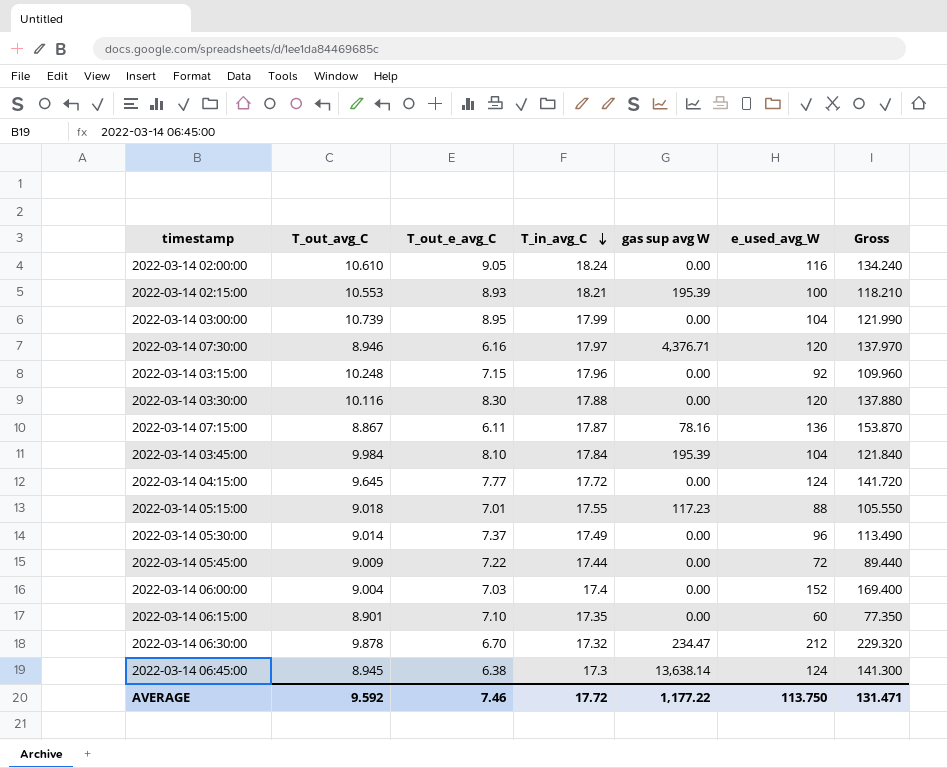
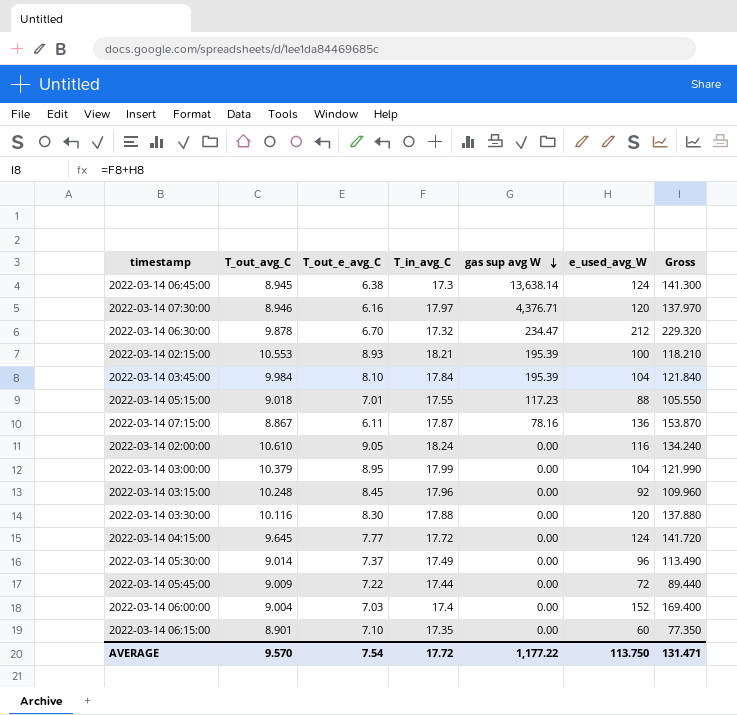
row order: T_in_avg_C descending -> gas sup avg W descending
2022-03-14 03:00:00 | T_out_avg_C: 10.739 -> 10.379
2022-03-14 03:15:00 | T_out_e_avg_C: 7.15 -> 8.45
AVERAGE | T_out_avg_C: 9.592 -> 9.570
AVERAGE | T_out_e_avg_C: 7.46 -> 7.54

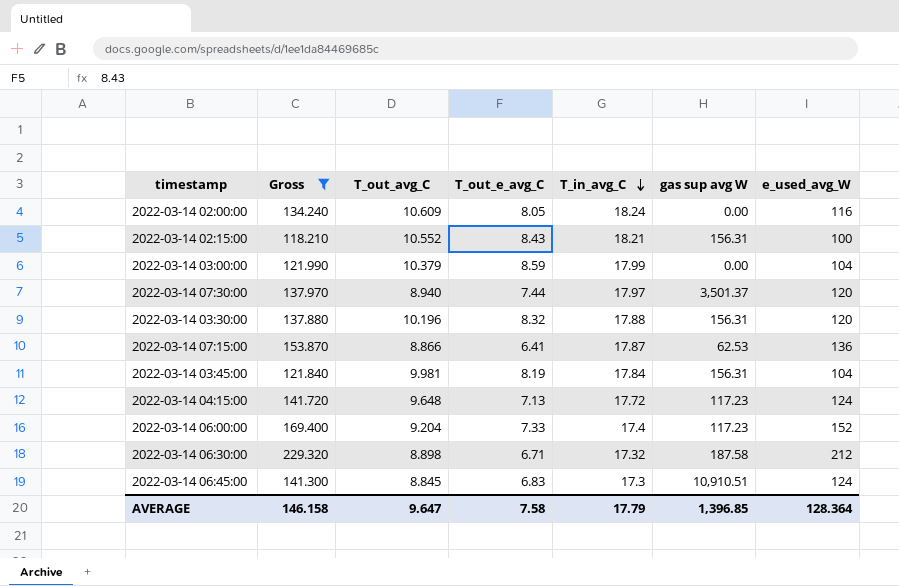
filter: none -> Gross >= 118.210
row order: gas sup avg W descending -> T_in_avg_C descending
column Gross | position: 7 -> 2
2022-03-14 02:00:00 | T_out_avg_C: 10.610 -> 10.609
2022-03-14 02:00:00 | T_out_e_avg_C: 9.05 -> 8.05
2022-03-14 02:15:00 | T_out_avg_C: 10.553 -> 10.552
2022-03-14 02:15:00 | T_out_e_avg_C: 8.93 -> 8.43
2022-03-14 02:15:00 | gas sup avg W: 195.39 -> 156.31
2022-03-14 03:00:00 | T_out_e_avg_C: 8.95 -> 8.59
2022-03-14 07:30:00 | T_out_avg_C: 8.946 -> 8.940
2022-03-14 07:30:00 | T_out_e_avg_C: 6.16 -> 7.44
2022-03-14 07:30:00 | gas sup avg W: 4,376.71 -> 3,501.37
2022-03-14 03:30:00 | T_out_avg_C: 10.116 -> 10.196
2022-03-14 03:30:00 | T_out_e_avg_C: 8.30 -> 8.32
2022-03-14 03:30:00 | gas sup avg W: 0.00 -> 156.31
2022-03-14 07:15:00 | T_out_avg_C: 8.867 -> 8.866
2022-03-14 07:15:00 | T_out_e_avg_C: 6.11 -> 6.41
2022-03-14 07:15:00 | gas sup avg W: 78.16 -> 62.53
2022-03-14 03:45:00 | T_out_avg_C: 9.984 -> 9.981
2022-03-14 03:45:00 | T_out_e_avg_C: 8.10 -> 8.19
2022-03-14 03:45:00 | gas sup avg W: 195.39 -> 156.31
2022-03-14 04:15:00 | T_out_avg_C: 9.645 -> 9.648
2022-03-14 04:15:00 | T_out_e_avg_C: 7.77 -> 7.13
2022-03-14 04:15:00 | gas sup avg W: 0.00 -> 117.23
2022-03-14 06:00:00 | T_out_avg_C: 9.004 -> 9.204
2022-03-14 06:00:00 | T_out_e_avg_C: 7.03 -> 7.33
2022-03-14 06:00:00 | gas sup avg W: 0.00 -> 117.23
2022-03-14 06:30:00 | T_out_avg_C: 9.878 -> 8.898
2022-03-14 06:30:00 | T_out_e_avg_C: 6.70 -> 6.71
2022-03-14 06:30:00 | gas sup avg W: 234.47 -> 187.58
2022-03-14 06:45:00 | T_out_avg_C: 8.945 -> 8.845
2022-03-14 06:45:00 | T_out_e_avg_C: 6.38 -> 6.83
2022-03-14 06:45:00 | gas sup avg W: 13,638.14 -> 10,910.51
AVERAGE | Gross: 131.471 -> 146.158
AVERAGE | T_out_avg_C: 9.570 -> 9.647
AVERAGE | T_out_e_avg_C: 7.54 -> 7.58
AVERAGE | T_in_avg_C: 17.72 -> 17.79
AVERAGE | gas sup avg W: 1,177.22 -> 1,396.85
AVERAGE | e_used_avg_W: 113.750 -> 128.364

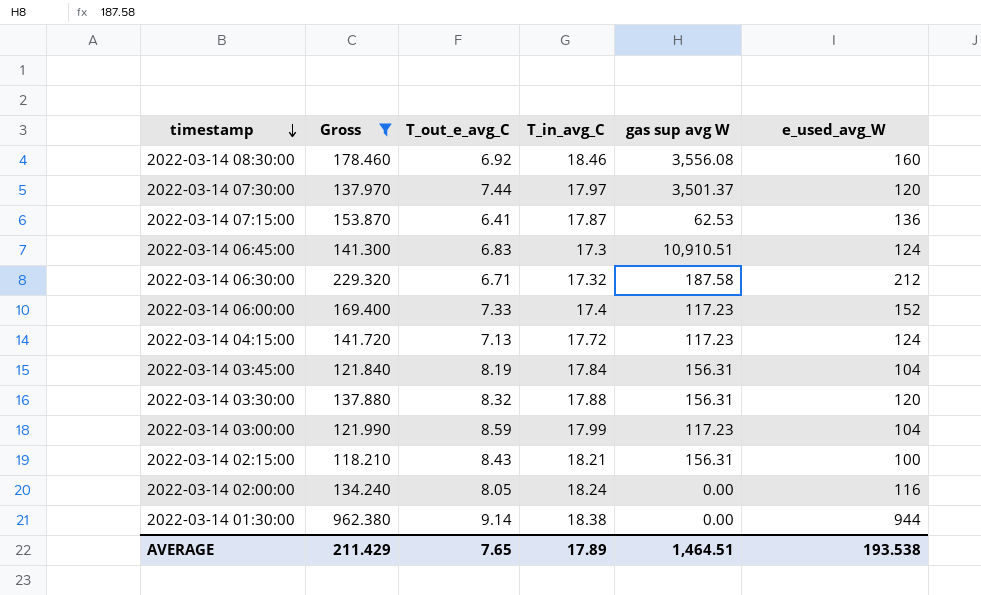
row order: T_in_avg_C descending -> timestamp descending
column T_out_avg_C | position: 3 -> none
row 2022-03-14 08:30:00: none -> 178.460 | 6.92 | 18.46 | 3,556.08 | 160
2022-03-14 03:00:00 | gas sup avg W: 0.00 -> 117.23
row 2022-03-14 01:30:00: none -> 962.380 | 9.14 | 18.38 | 0.00 | 944
AVERAGE | Gross: 146.158 -> 211.429
AVERAGE | T_out_e_avg_C: 7.58 -> 7.65
AVERAGE | T_in_avg_C: 17.79 -> 17.89
AVERAGE | gas sup avg W: 1,396.85 -> 1,464.51
AVERAGE | e_used_avg_W: 128.364 -> 193.538

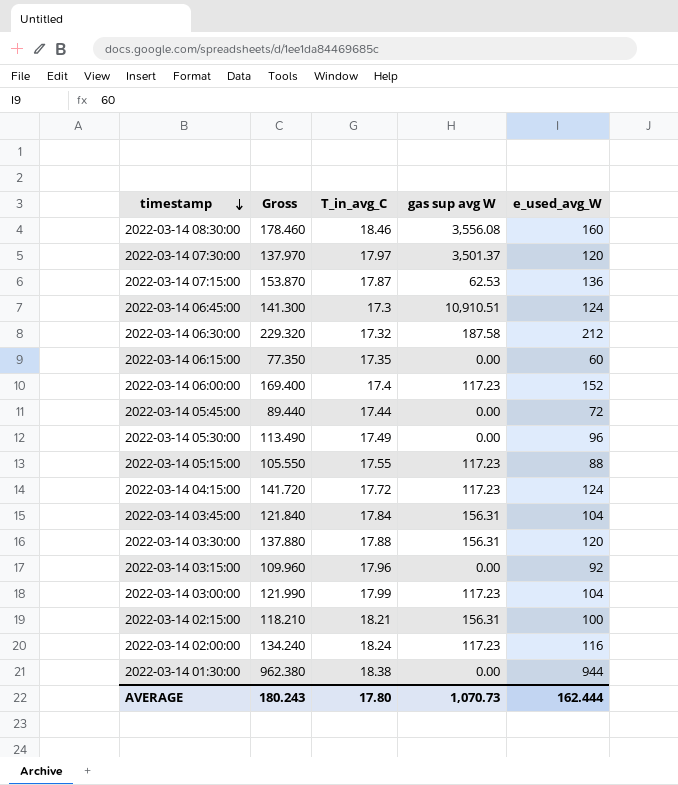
filter: Gross >= 118.210 -> none
column T_out_e_avg_C | position: 3 -> none
2022-03-14 02:00:00 | gas sup avg W: 0.00 -> 117.23
AVERAGE | Gross: 211.429 -> 180.243
AVERAGE | T_in_avg_C: 17.89 -> 17.80
AVERAGE | gas sup avg W: 1,464.51 -> 1,070.73
AVERAGE | e_used_avg_W: 193.538 -> 162.444

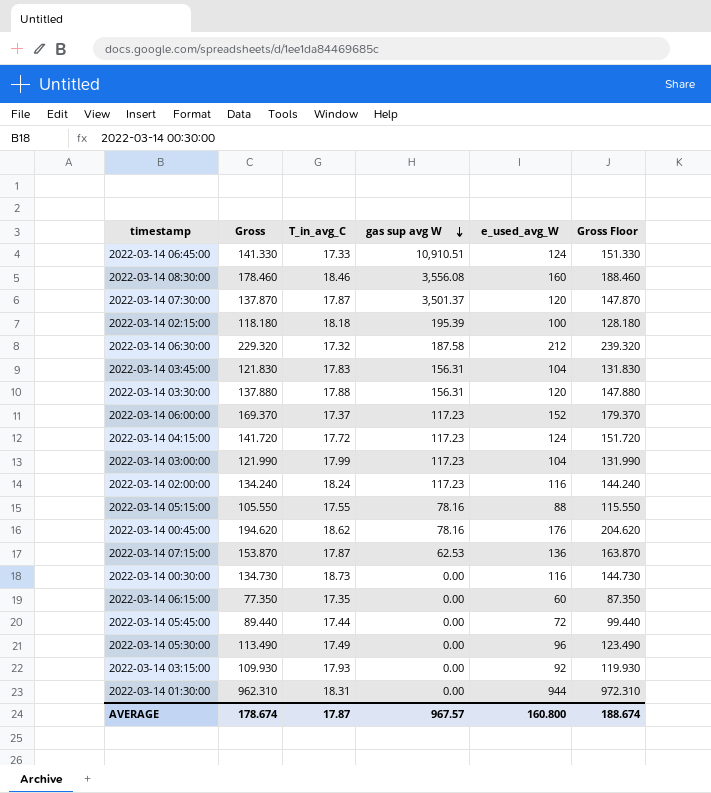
row order: timestamp descending -> gas sup avg W descending
column Gross Floor | formula: none -> [Gross] + 10
2022-03-14 06:45:00 | Gross: 141.300 -> 141.330
2022-03-14 06:45:00 | T_in_avg_C: 17.3 -> 17.33
2022-03-14 07:30:00 | Gross: 137.970 -> 137.870
2022-03-14 07:30:00 | T_in_avg_C: 17.97 -> 17.87
2022-03-14 02:15:00 | Gross: 118.210 -> 118.180
2022-03-14 02:15:00 | T_in_avg_C: 18.21 -> 18.18
2022-03-14 02:15:00 | gas sup avg W: 156.31 -> 195.39
2022-03-14 03:45:00 | Gross: 121.840 -> 121.830
2022-03-14 03:45:00 | T_in_avg_C: 17.84 -> 17.83
2022-03-14 06:00:00 | Gross: 169.400 -> 169.370
2022-03-14 06:00:00 | T_in_avg_C: 17.4 -> 17.37
2022-03-14 05:15:00 | gas sup avg W: 117.23 -> 78.16
row 2022-03-14 00:45:00: none -> 194.620 | 18.62 | 78.16 | 176 | 204.620
row 2022-03-14 00:30:00: none -> 134.730 | 18.73 | 0.00 | 116 | 144.730
2022-03-14 03:15:00 | Gross: 109.960 -> 109.930
2022-03-14 03:15:00 | T_in_avg_C: 17.96 -> 17.93
2022-03-14 01:30:00 | Gross: 962.380 -> 962.310
2022-03-14 01:30:00 | T_in_avg_C: 18.38 -> 18.31
AVERAGE | Gross: 180.243 -> 178.674
AVERAGE | T_in_avg_C: 17.80 -> 17.87
AVERAGE | gas sup avg W: 1,070.73 -> 967.57
AVERAGE | e_used_avg_W: 162.444 -> 160.800

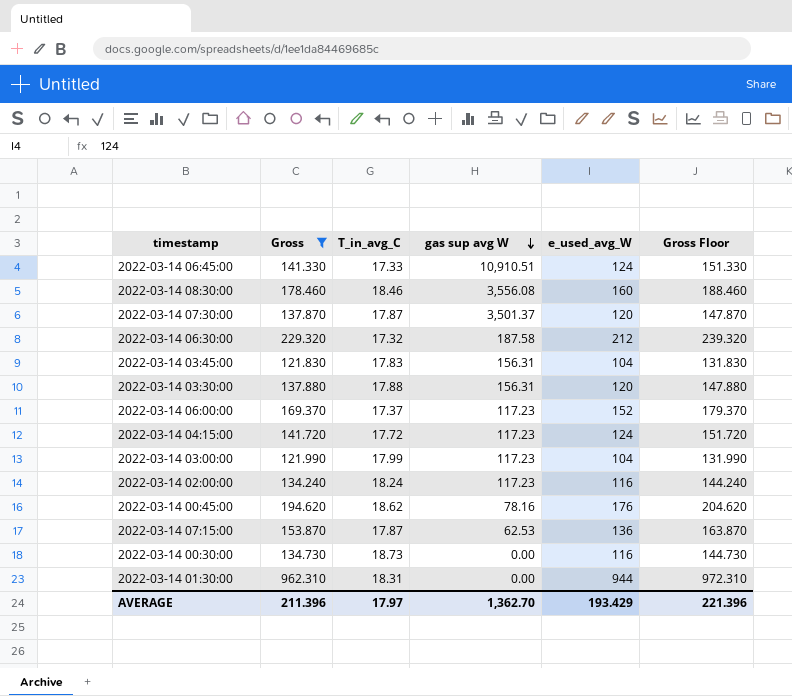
filter: none -> Gross >= 121.830
AVERAGE | Gross: 178.674 -> 211.396
AVERAGE | T_in_avg_C: 17.87 -> 17.97
AVERAGE | gas sup avg W: 967.57 -> 1,362.70
AVERAGE | e_used_avg_W: 160.800 -> 193.429
AVERAGE | Gross Floor: 188.674 -> 221.396

